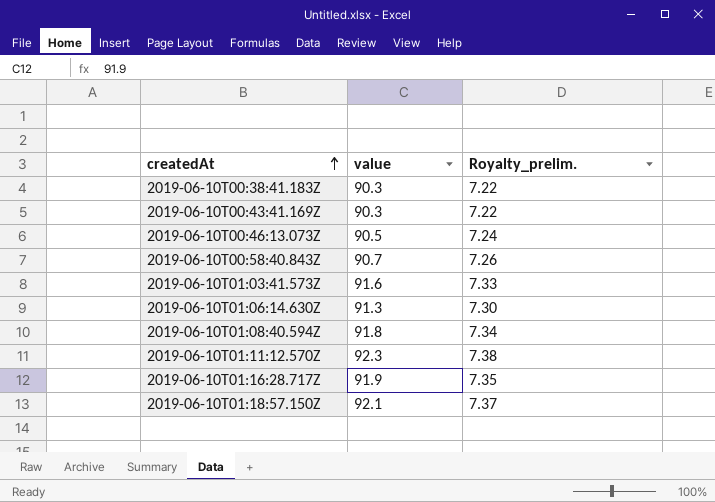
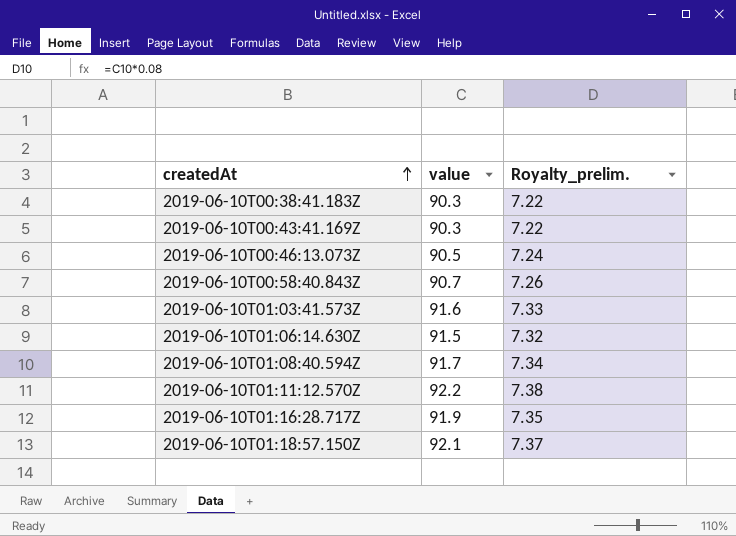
2019-06-10T01:06:14.630Z | value: 91.3 -> 91.5
2019-06-10T01:06:14.630Z | Royalty_prelim.: 7.30 -> 7.32
2019-06-10T01:08:40.594Z | value: 91.8 -> 91.7
2019-06-10T01:11:12.570Z | value: 92.3 -> 92.2

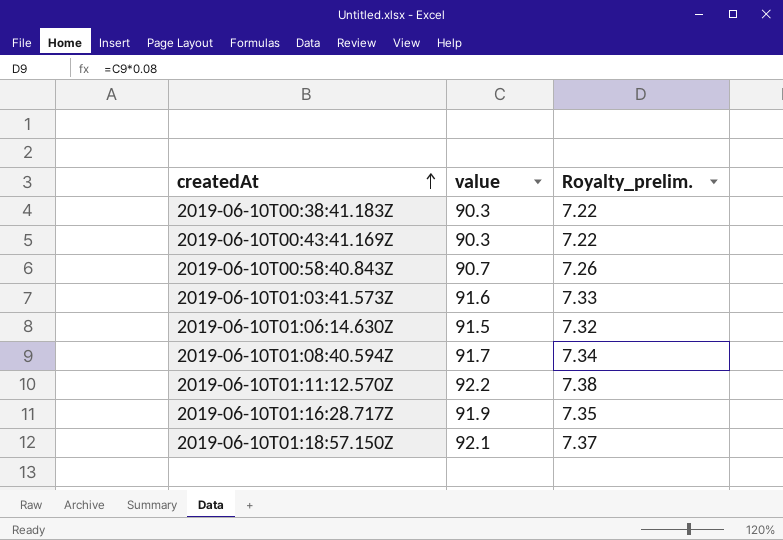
row 2019-06-10T00:46:13.073Z: 90.5 | 7.24 -> none

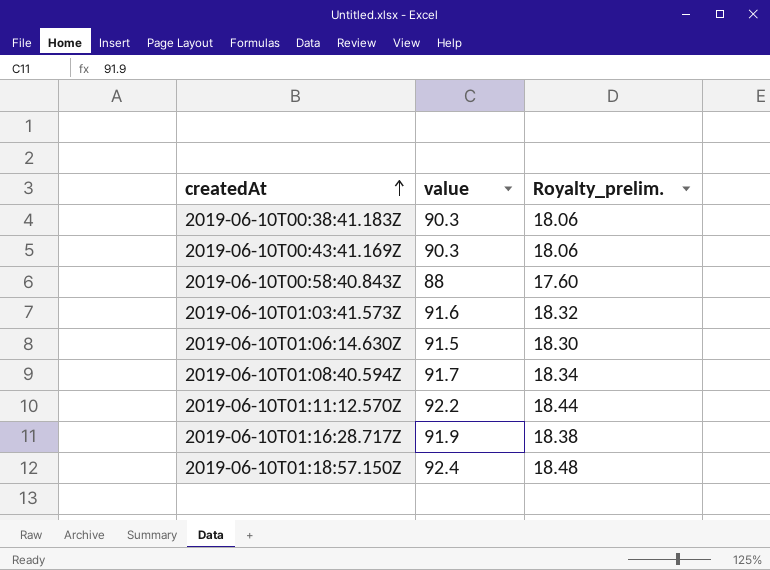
column Royalty_prelim. | formula: [value] * 0.08 -> [value] * 0.2
2019-06-10T00:58:40.843Z | value: 90.7 -> 88
2019-06-10T01:18:57.150Z | value: 92.1 -> 92.4

